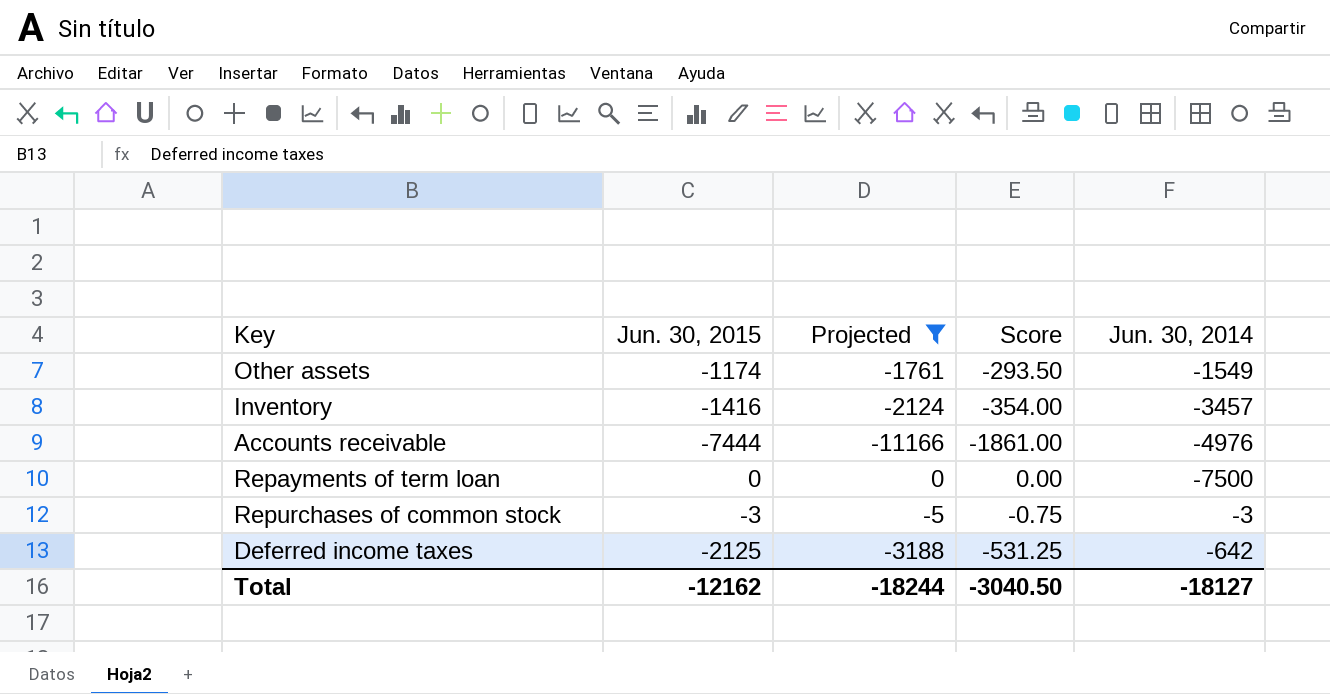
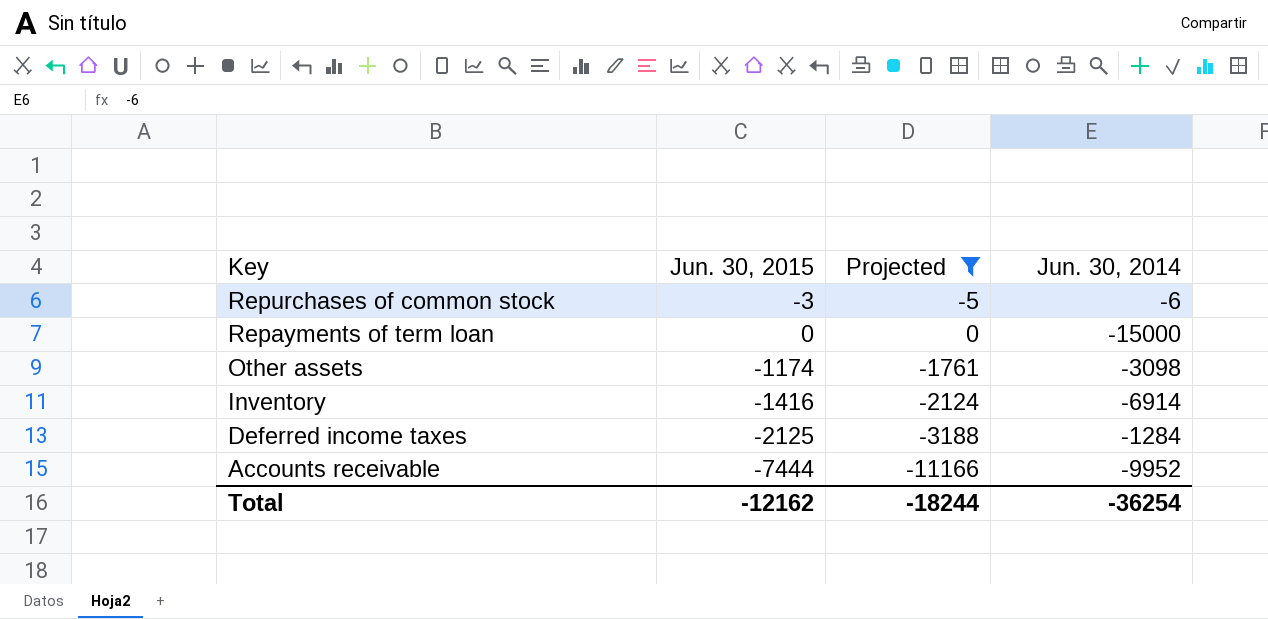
row order: none -> Key descending
column Score | formula: [Jun. 30, 2015] * 0.25 -> none
Repurchases of common stock | Jun. 30, 2014: -3 -> -6
Repayments of term loan | Jun. 30, 2014: -7500 -> -15000
Other assets | Jun. 30, 2014: -1549 -> -3098
Inventory | Jun. 30, 2014: -3457 -> -6914
Deferred income taxes | Jun. 30, 2014: -642 -> -1284
Accounts receivable | Jun. 30, 2014: -4976 -> -9952
Total | Jun. 30, 2014: -18127 -> -36254

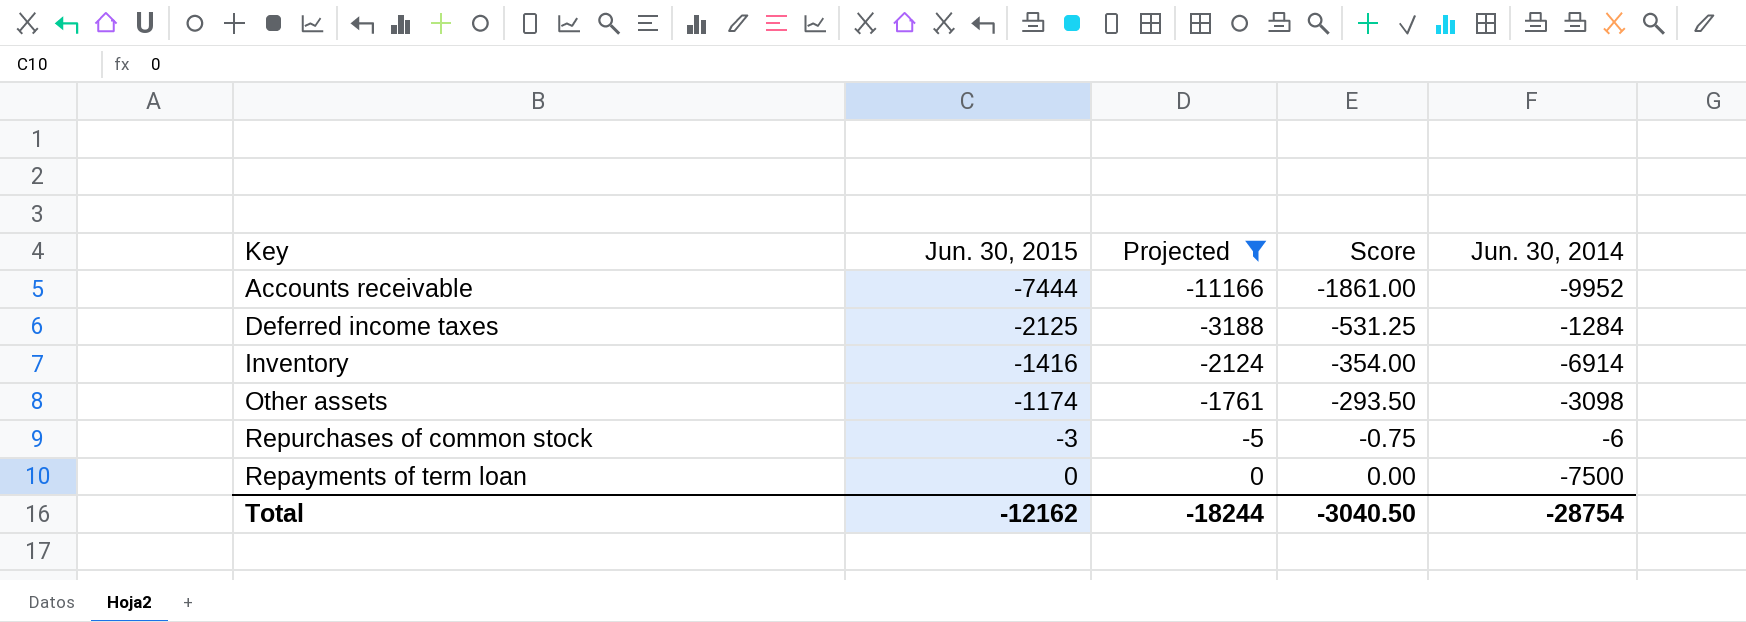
row order: Key descending -> Jun. 30, 2015 ascending
column Score | formula: none -> [Jun. 30, 2015] * 0.25
Repayments of term loan | Jun. 30, 2014: -15000 -> -7500
Total | Jun. 30, 2014: -36254 -> -28754

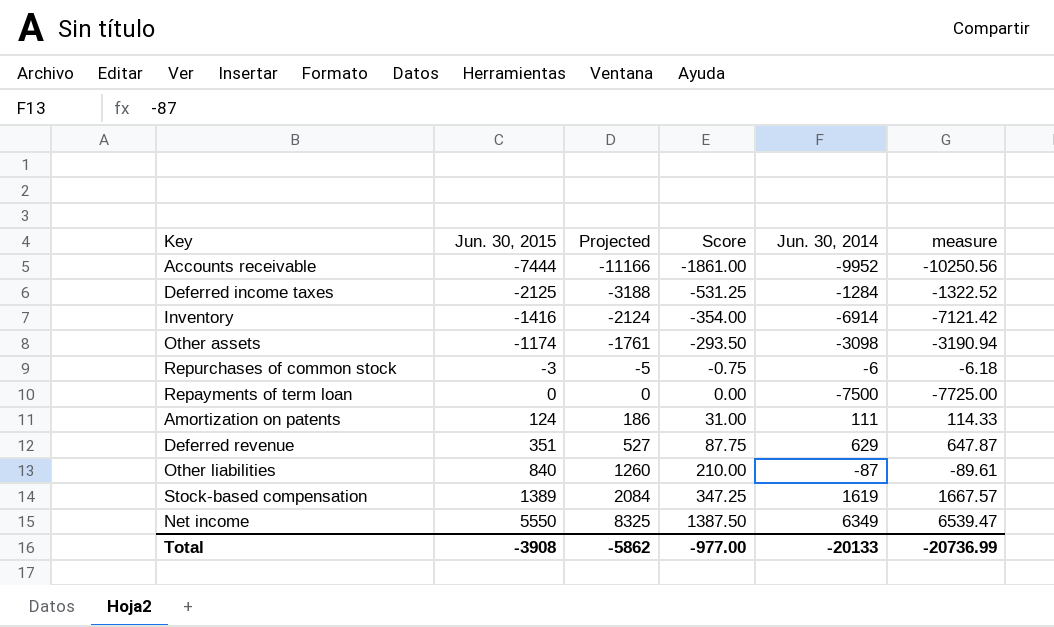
filter: Projected <= 0 -> none
column measure | formula: none -> [Jun. 30, 2014] * 1.03
Total | Jun. 30, 2015: -12162 -> -3908
Total | Projected: -18244 -> -5862
Total | Score: -3040.50 -> -977.00
Total | Jun. 30, 2014: -28754 -> -20133

